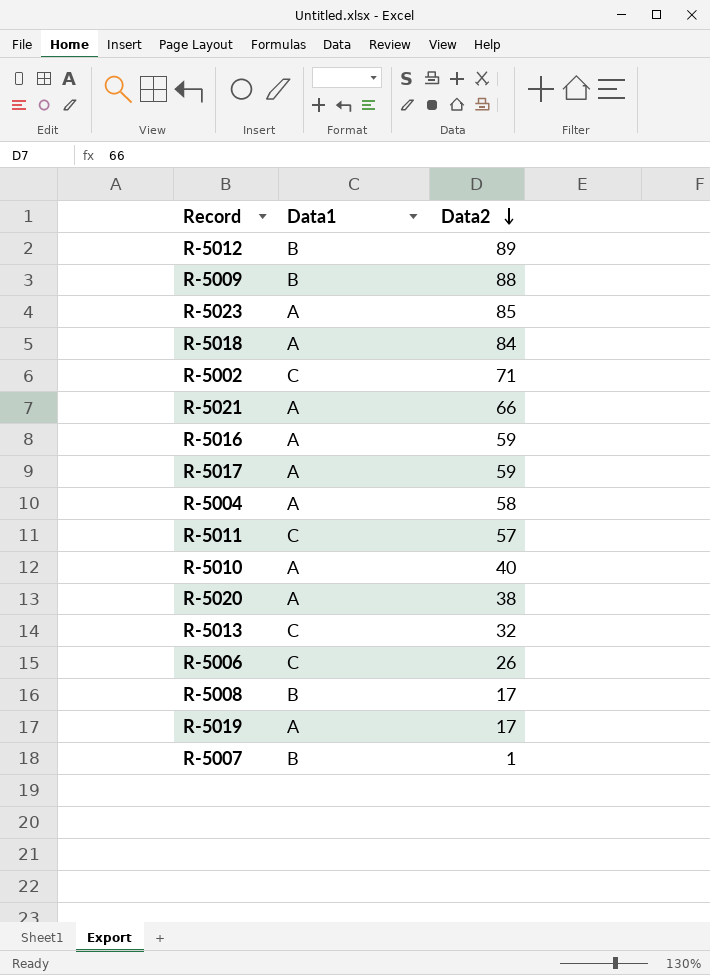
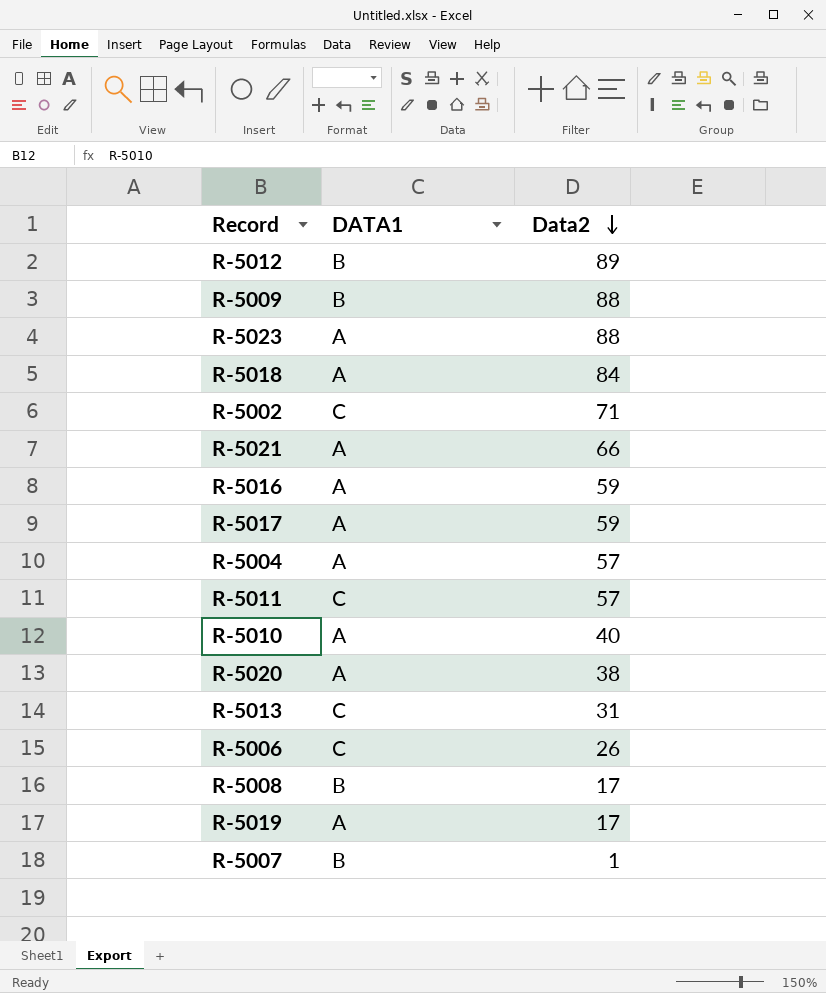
column name: Data1 -> DATA1
R-5023 | Data2: 85 -> 88
R-5004 | Data2: 58 -> 57
R-5013 | Data2: 32 -> 31

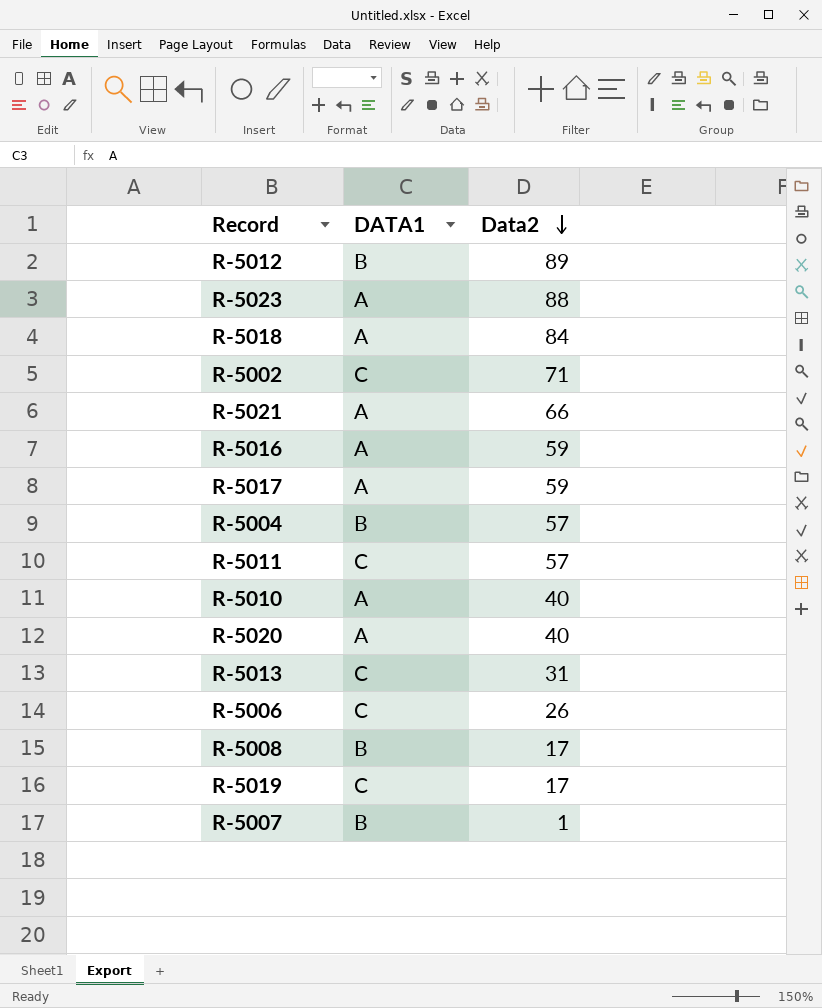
row R-5009: B | 88 -> none
R-5004 | DATA1: A -> B
R-5020 | Data2: 38 -> 40
R-5019 | DATA1: A -> C

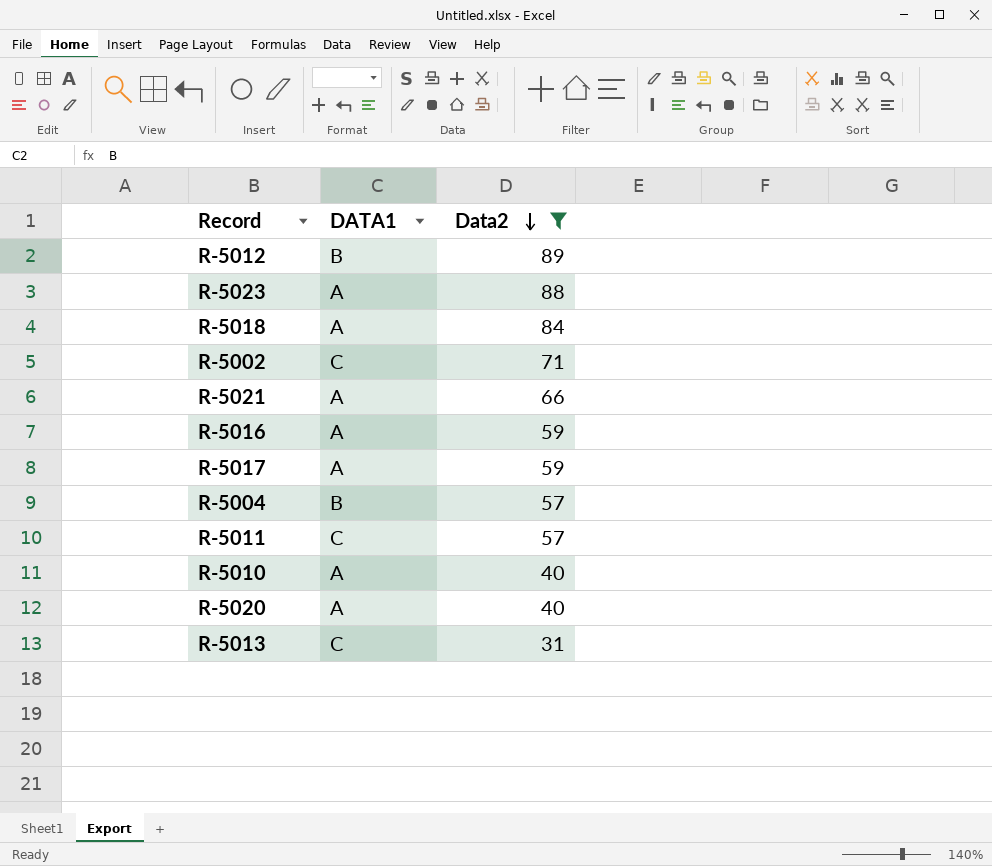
filter: none -> Data2 >= 31

